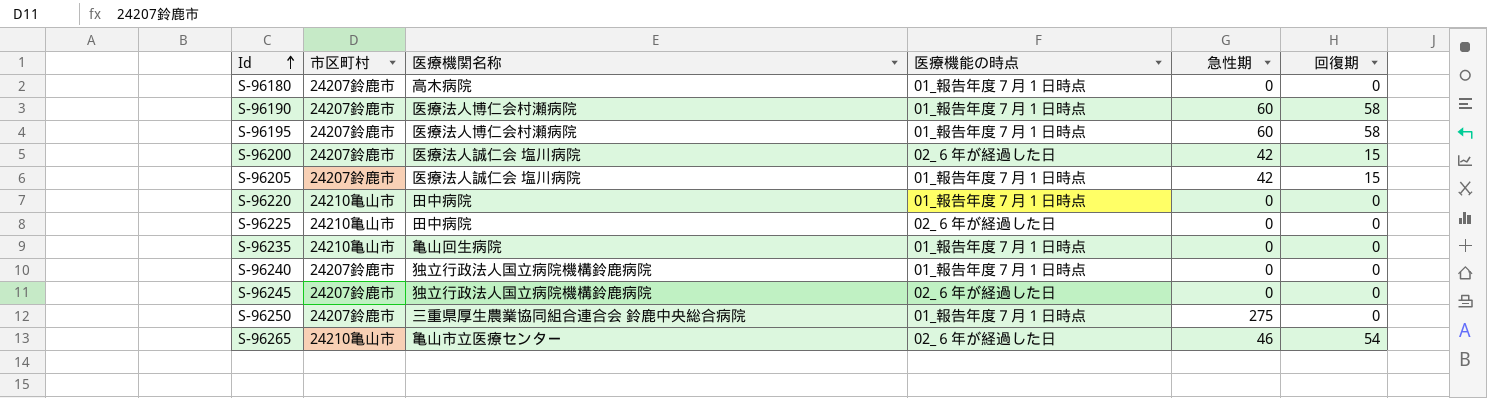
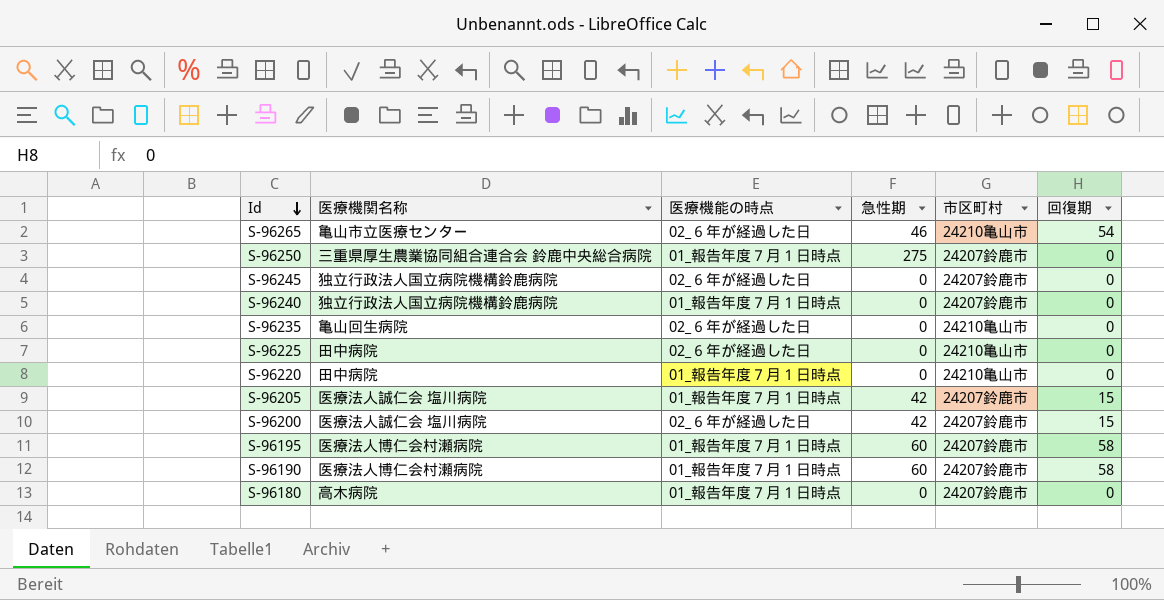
row order: Id ascending -> Id descending
column 市区町村 | position: 2 -> 5
S-96235 | 医療機能の時点: 01_報告年度７月１日時点 -> 02_６年が経過した日

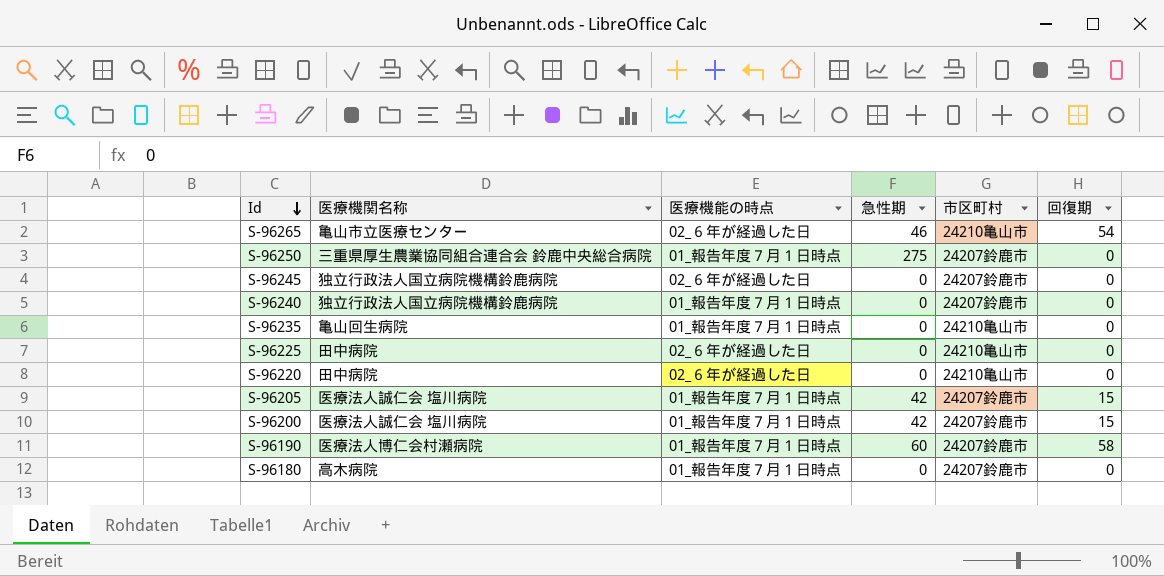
row S-96195: 医療法人博仁会村瀬病院 | 01_報告年度７月１日時点 | 60 | 24207鈴鹿市 | 58 -> none
S-96235 | 医療機能の時点: 02_６年が経過した日 -> 01_報告年度７月１日時点
S-96220 | 医療機能の時点: 01_報告年度７月１日時点 -> 02_６年が経過した日
S-96200 | 医療機能の時点: 02_６年が経過した日 -> 01_報告年度７月１日時点

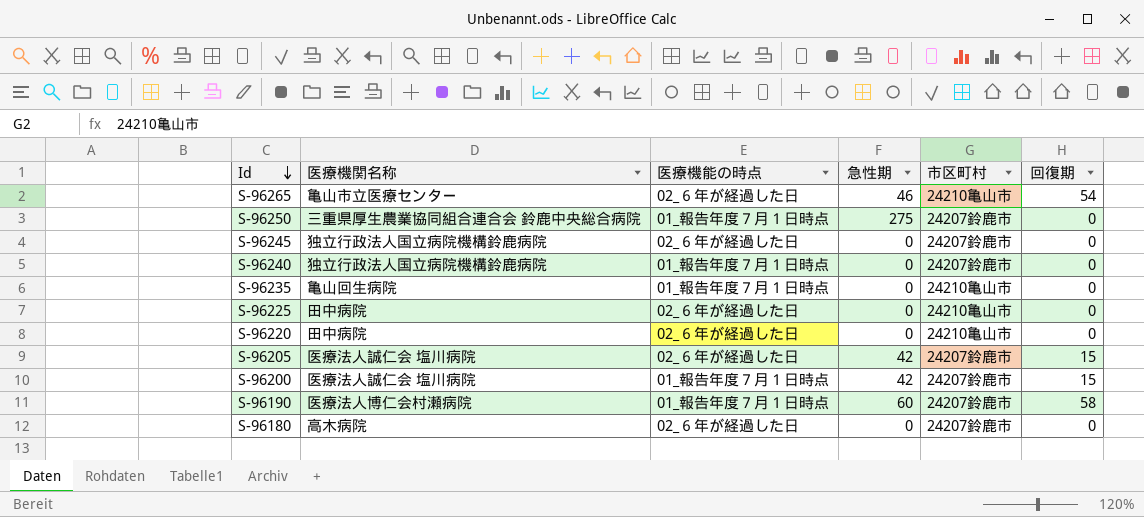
S-96205 | 医療機能の時点: 01_報告年度７月１日時点 -> 02_６年が経過した日
S-96180 | 医療機能の時点: 01_報告年度７月１日時点 -> 02_６年が経過した日

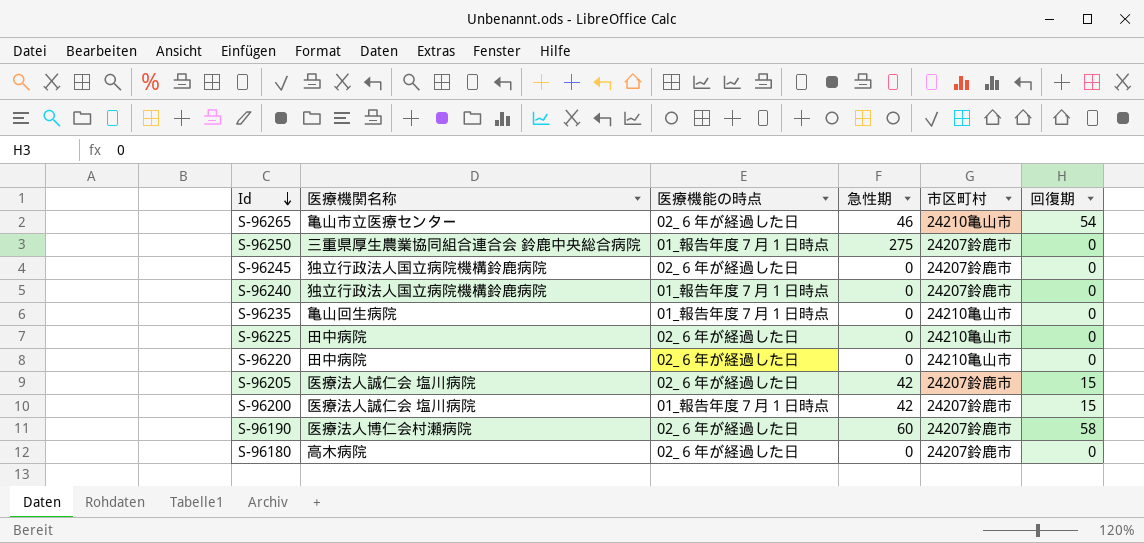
S-96190 | 医療機能の時点: 01_報告年度７月１日時点 -> 02_６年が経過した日

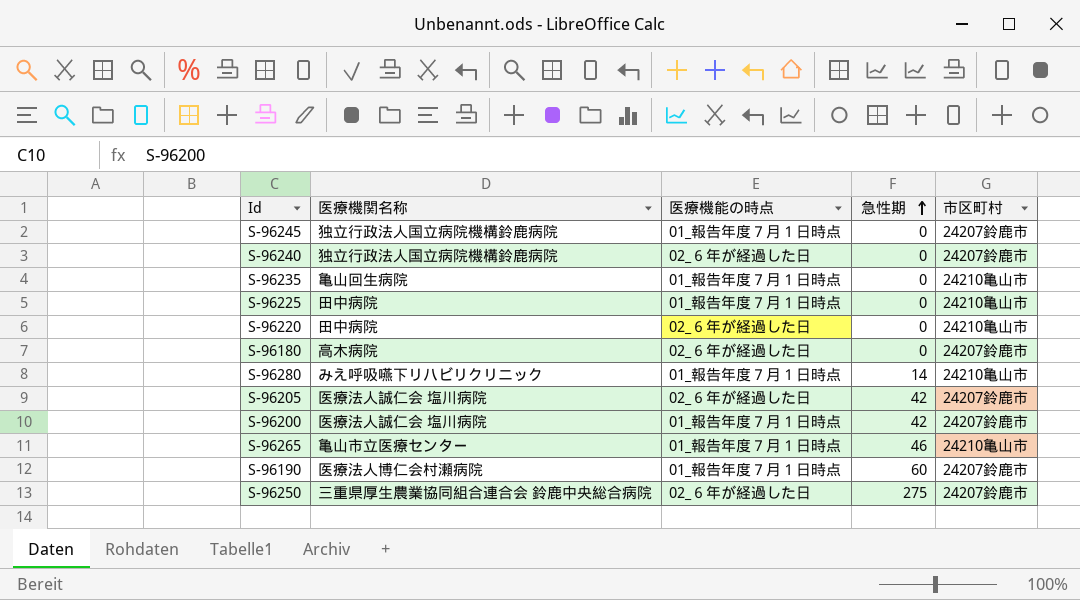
row order: Id descending -> 急性期 ascending
column 回復期 | position: 6 -> none
S-96245 | 医療機能の時点: 02_６年が経過した日 -> 01_報告年度７月１日時点
S-96240 | 医療機能の時点: 01_報告年度７月１日時点 -> 02_６年が経過した日
S-96225 | 医療機能の時点: 02_６年が経過した日 -> 01_報告年度７月１日時点
row S-96280: none -> みえ呼吸嚥下リハビリクリニック | 01_報告年度７月１日時点 | 14 | 24210亀山市
S-96265 | 医療機能の時点: 02_６年が経過した日 -> 01_報告年度７月１日時点
S-96190 | 医療機能の時点: 02_６年が経過した日 -> 01_報告年度７月１日時点
S-96250 | 医療機能の時点: 01_報告年度７月１日時点 -> 02_６年が経過した日

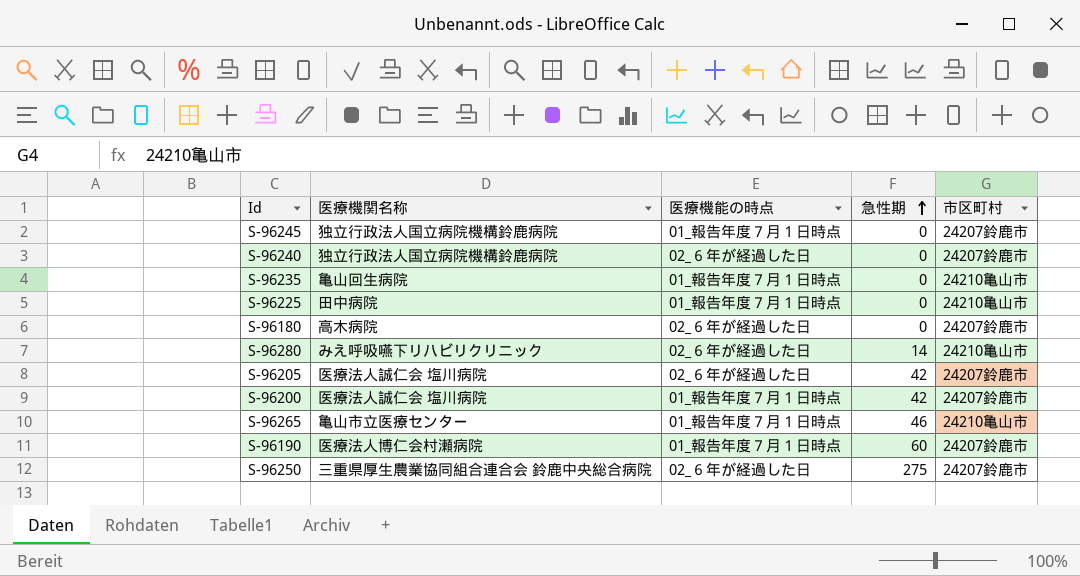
row S-96220: 田中病院 | 02_６年が経過した日 | 0 | 24210亀山市 -> none
S-96280 | 医療機能の時点: 01_報告年度７月１日時点 -> 02_６年が経過した日

